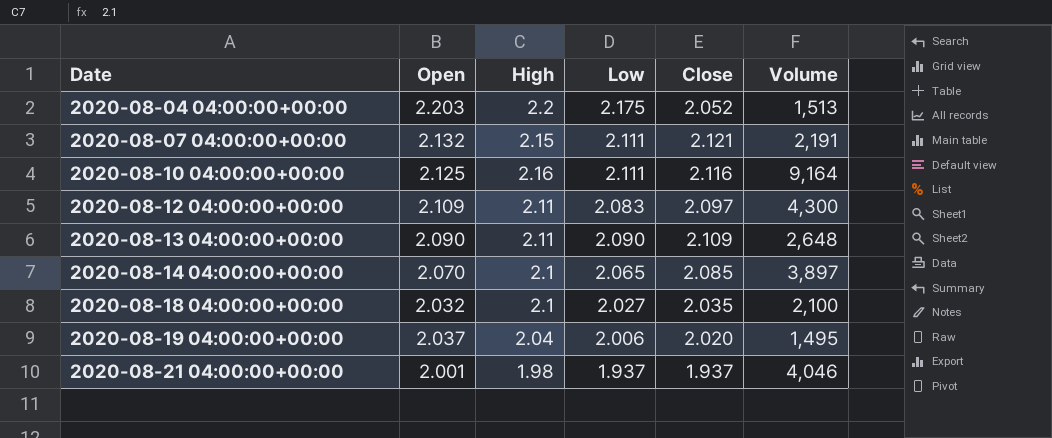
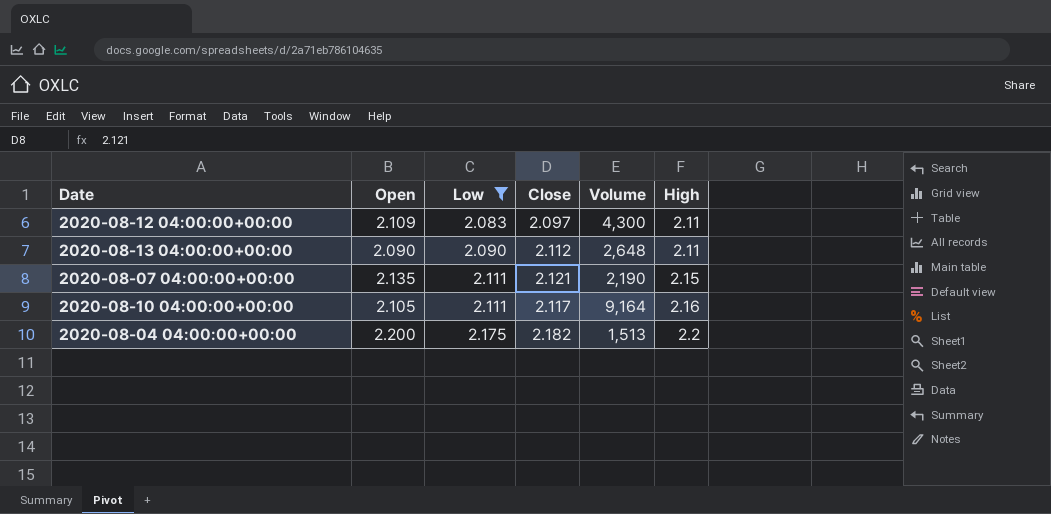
filter: none -> Low >= 2.083
row order: Date ascending -> Low ascending
column High | position: 3 -> 6
2020-08-13 04:00:00+00:00 | Close: 2.109 -> 2.112
2020-08-07 04:00:00+00:00 | Open: 2.132 -> 2.135
2020-08-07 04:00:00+00:00 | Volume: 2,191 -> 2,190
2020-08-10 04:00:00+00:00 | Open: 2.125 -> 2.105
2020-08-10 04:00:00+00:00 | Close: 2.116 -> 2.117
2020-08-04 04:00:00+00:00 | Open: 2.203 -> 2.200
2020-08-04 04:00:00+00:00 | Close: 2.052 -> 2.182

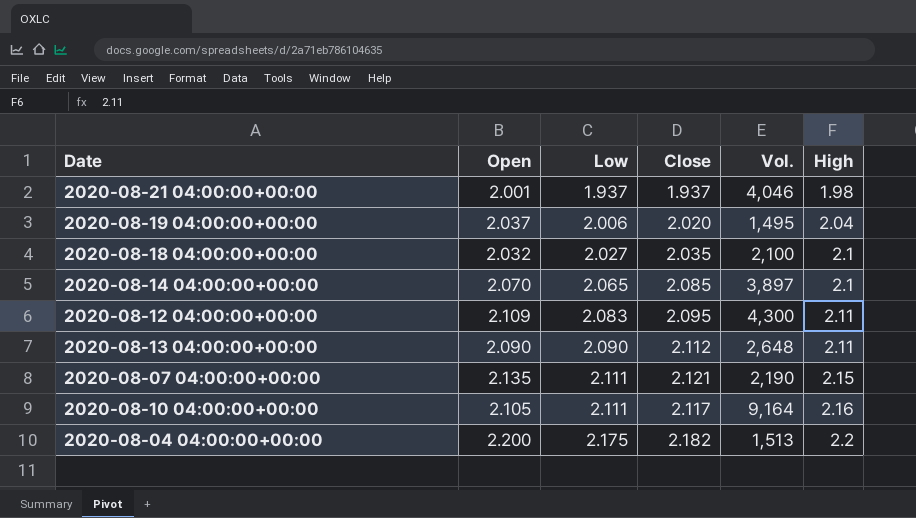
filter: Low >= 2.083 -> none
column name: Volume -> Vol.
2020-08-12 04:00:00+00:00 | Close: 2.097 -> 2.095

